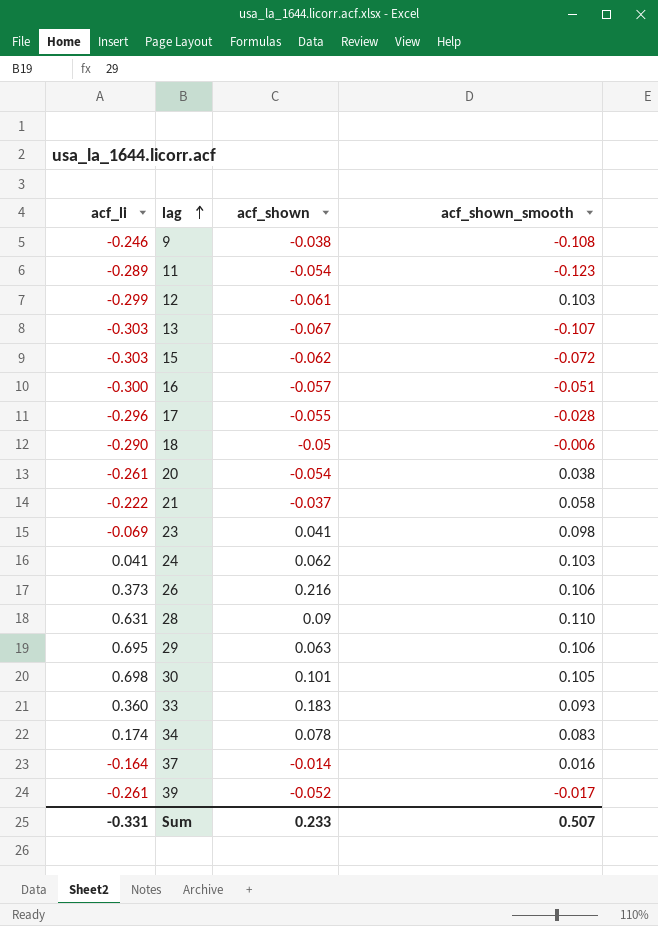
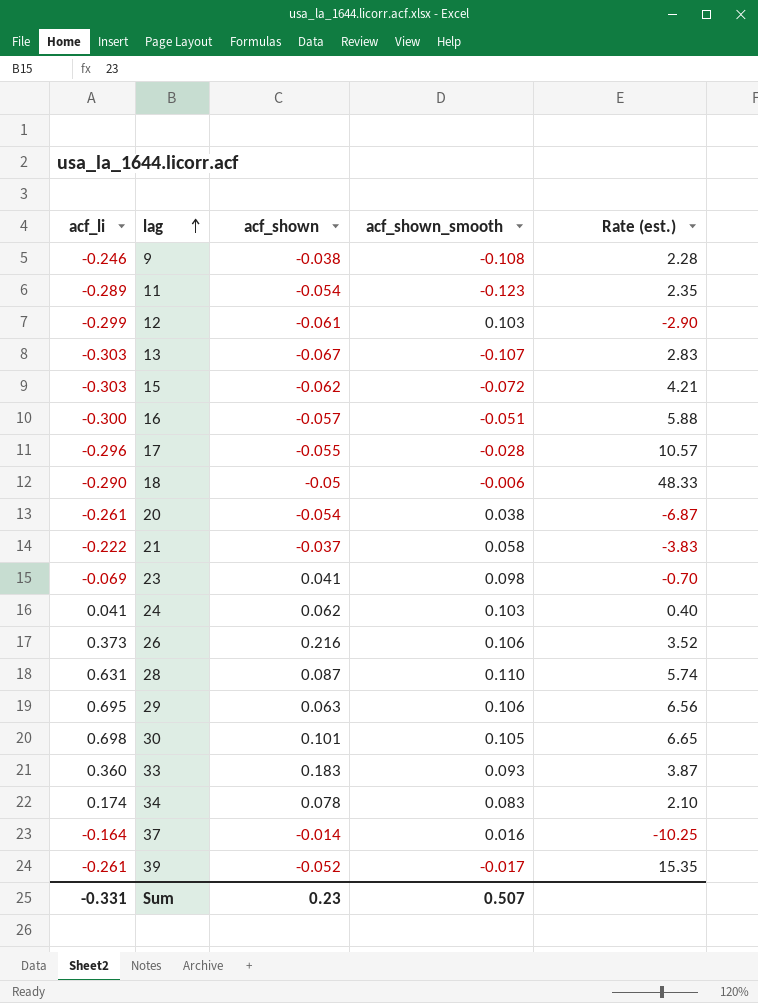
column Rate (est.) | formula: none -> [acf_li] / [acf_shown_smooth]
28 | acf_shown: 0.09 -> 0.087
Sum | acf_shown: 0.233 -> 0.23

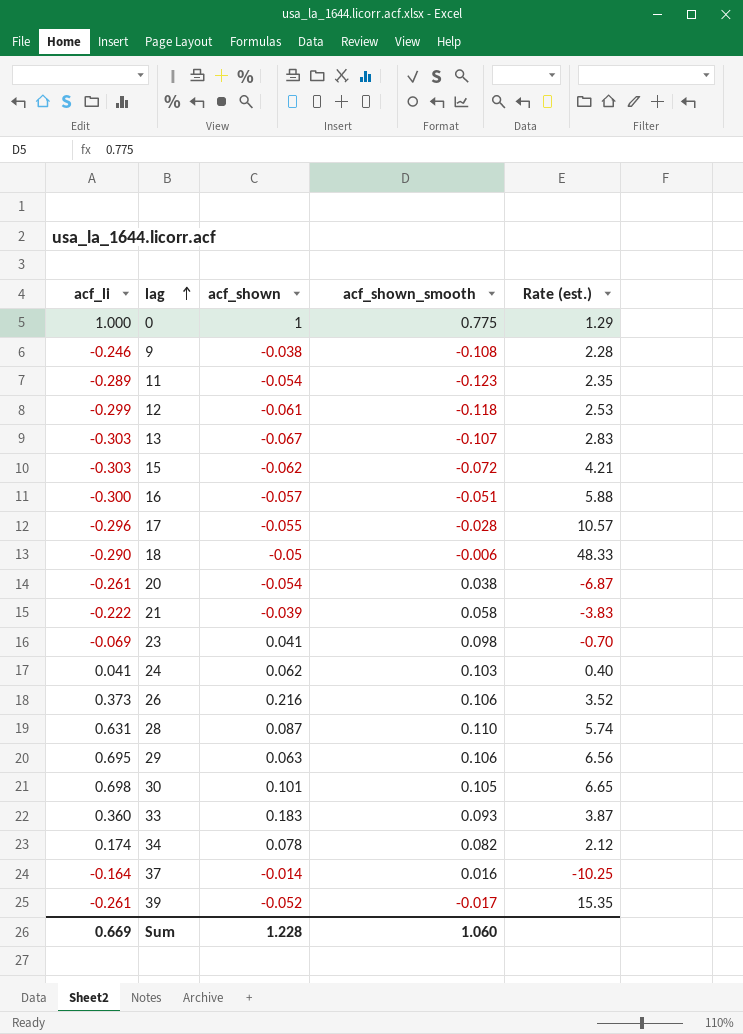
row 0: none -> 1.000 | 1 | 0.775 | 1.29
12 | acf_shown_smooth: 0.103 -> -0.118
12 | Rate (est.): -2.90 -> 2.53
21 | acf_shown: -0.037 -> -0.039
34 | acf_shown_smooth: 0.083 -> 0.082
34 | Rate (est.): 2.10 -> 2.12
Sum | acf_li: -0.331 -> 0.669
Sum | acf_shown: 0.23 -> 1.228
Sum | acf_shown_smooth: 0.507 -> 1.060

